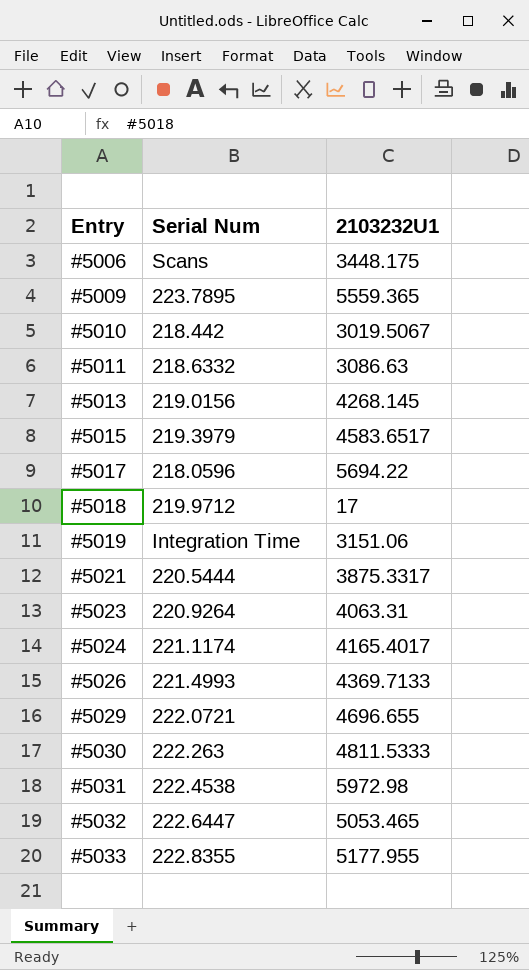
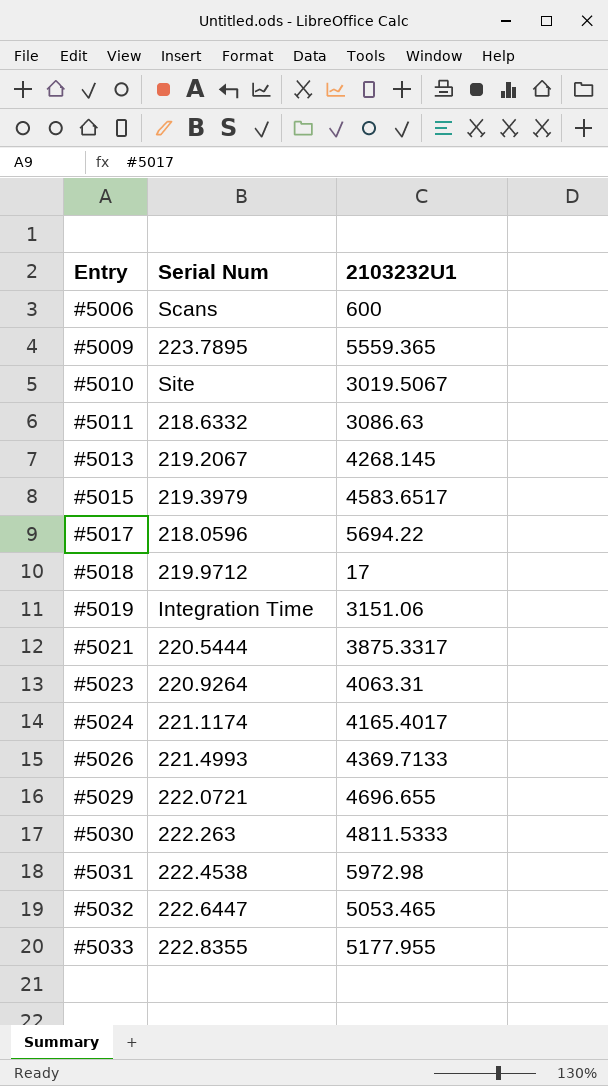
#5006 | 2103232U1: 3448.175 -> 600
#5010 | Serial Num: 218.442 -> Site
#5013 | Serial Num: 219.0156 -> 219.2067

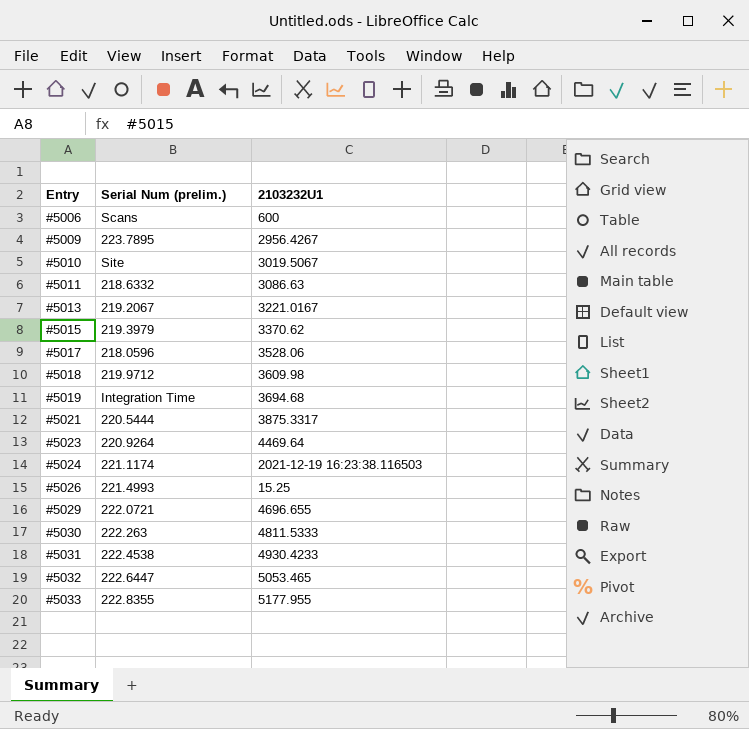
column name: Serial Num -> Serial Num (prelim.)
#5009 | 2103232U1: 5559.365 -> 2956.4267
#5013 | 2103232U1: 4268.145 -> 3221.0167
#5015 | 2103232U1: 4583.6517 -> 3370.62
#5017 | 2103232U1: 5694.22 -> 3528.06
#5018 | 2103232U1: 17 -> 3609.98
#5019 | 2103232U1: 3151.06 -> 3694.68
#5023 | 2103232U1: 4063.31 -> 4469.64
#5024 | 2103232U1: 4165.4017 -> 2021-12-19 16:23:38.116503
#5026 | 2103232U1: 4369.7133 -> 15.25
#5031 | 2103232U1: 5972.98 -> 4930.4233

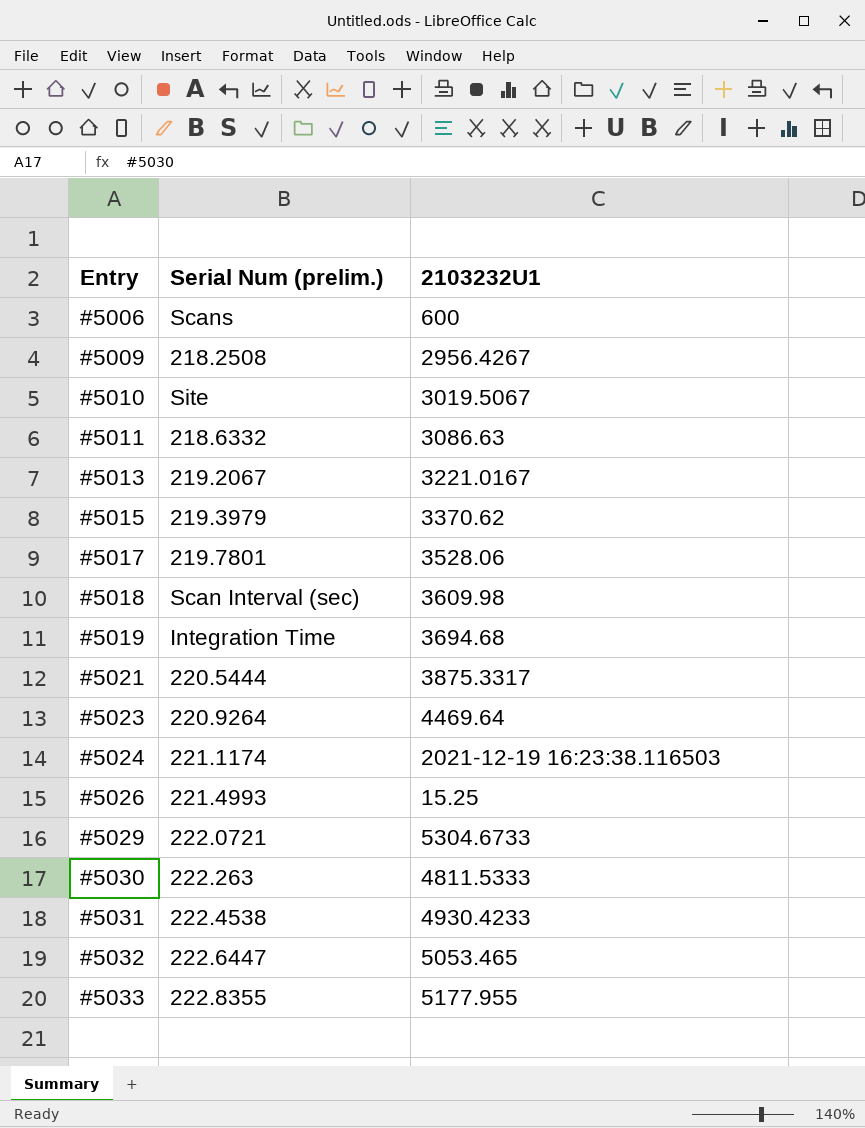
#5009 | Serial Num (prelim.): 223.7895 -> 218.2508
#5017 | Serial Num (prelim.): 218.0596 -> 219.7801
#5018 | Serial Num (prelim.): 219.9712 -> Scan Interval (sec)
#5029 | 2103232U1: 4696.655 -> 5304.6733

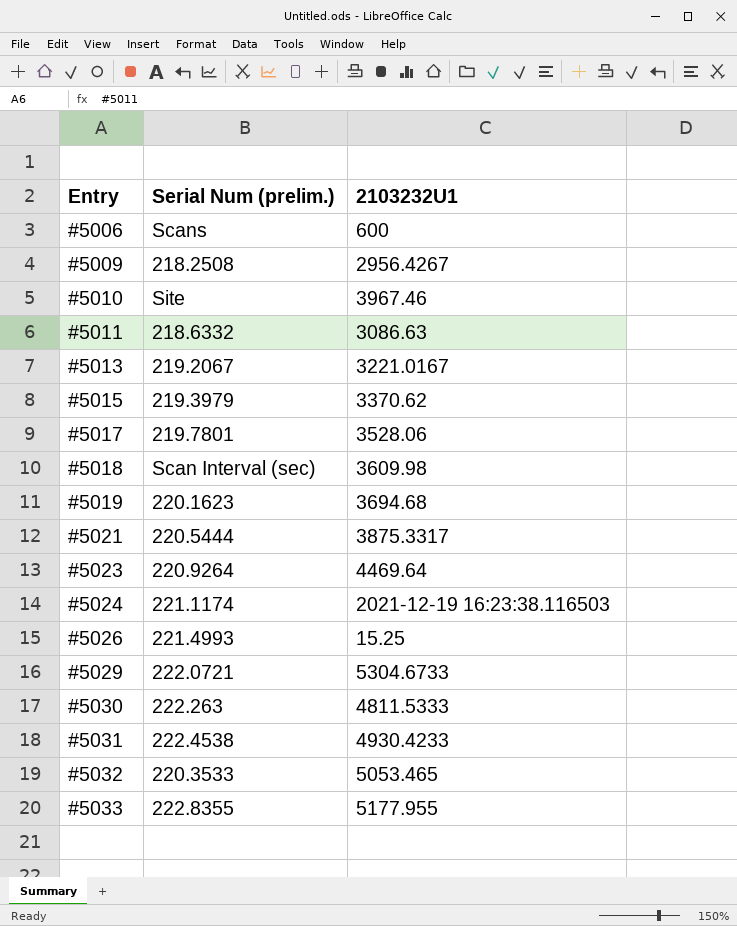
#5010 | 2103232U1: 3019.5067 -> 3967.46
#5019 | Serial Num (prelim.): Integration Time -> 220.1623
#5032 | Serial Num (prelim.): 222.6447 -> 220.3533

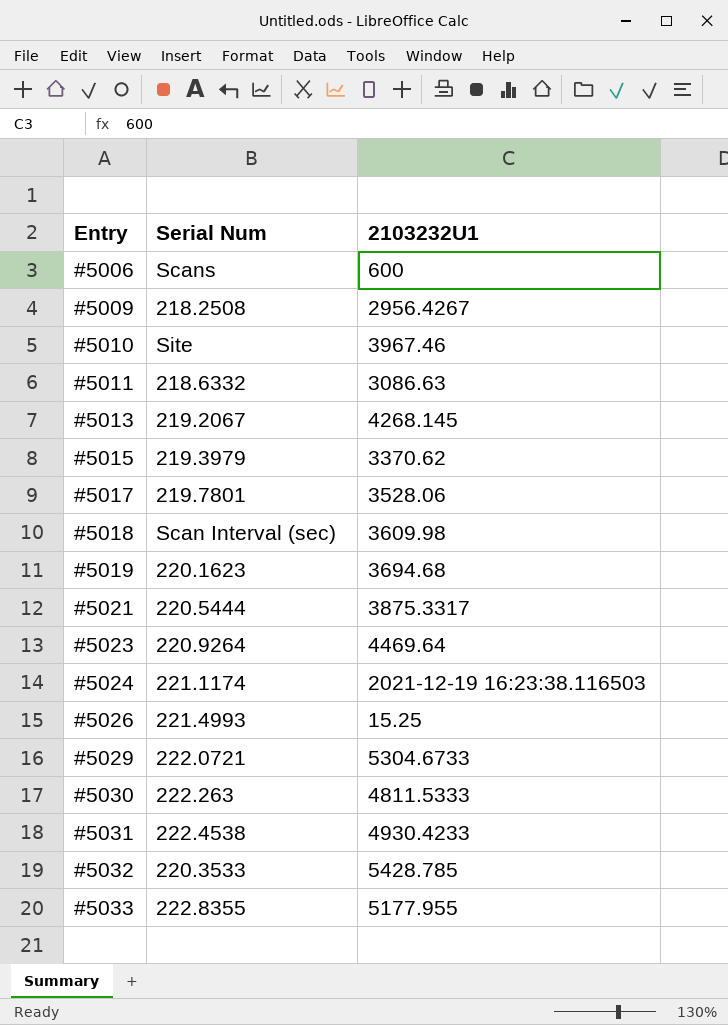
column name: Serial Num (prelim.) -> Serial Num
#5013 | 2103232U1: 3221.0167 -> 4268.145
#5032 | 2103232U1: 5053.465 -> 5428.785

